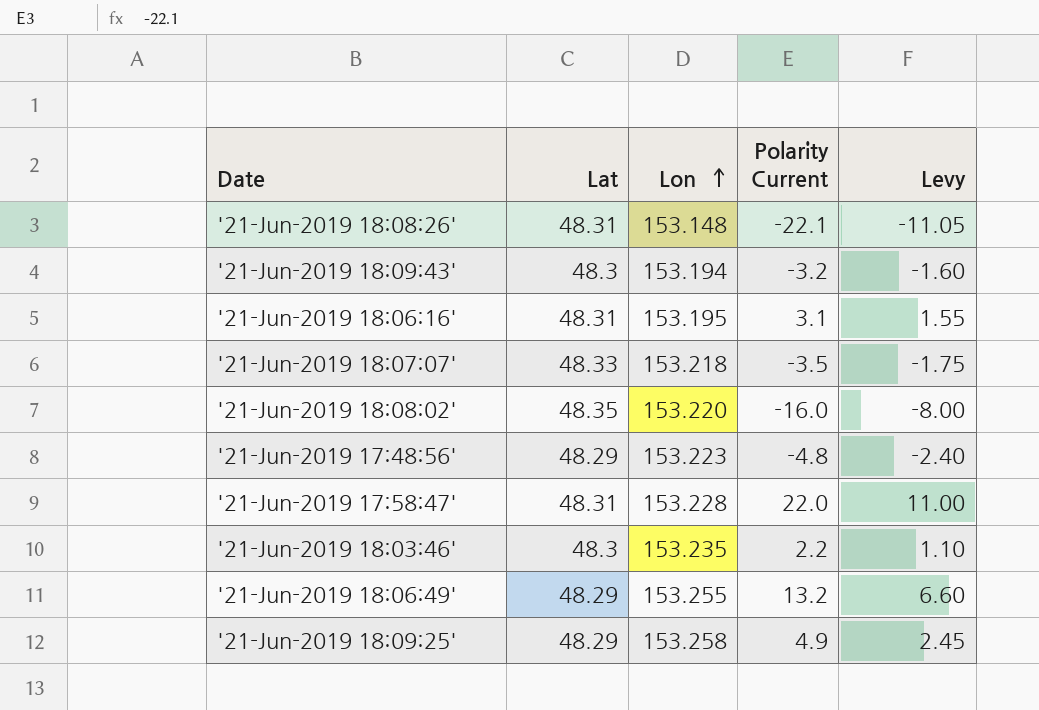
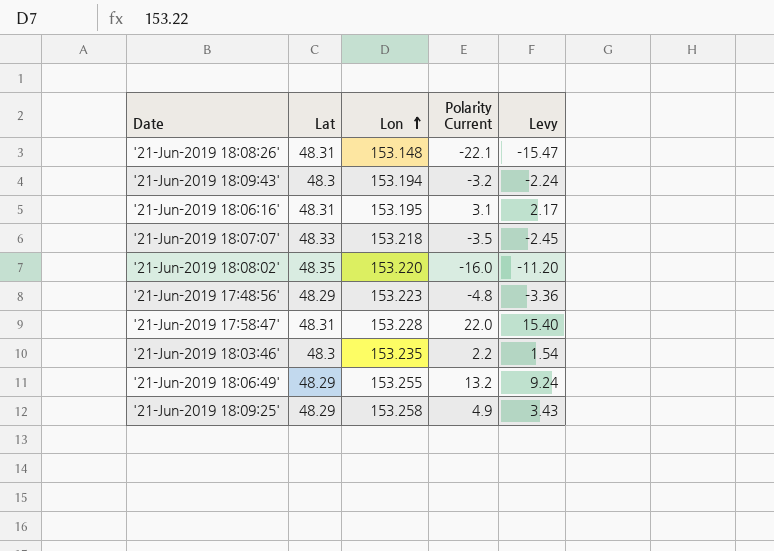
column Levy | formula: [Polarity Current] * 0.5 -> [Polarity Current] * 0.7

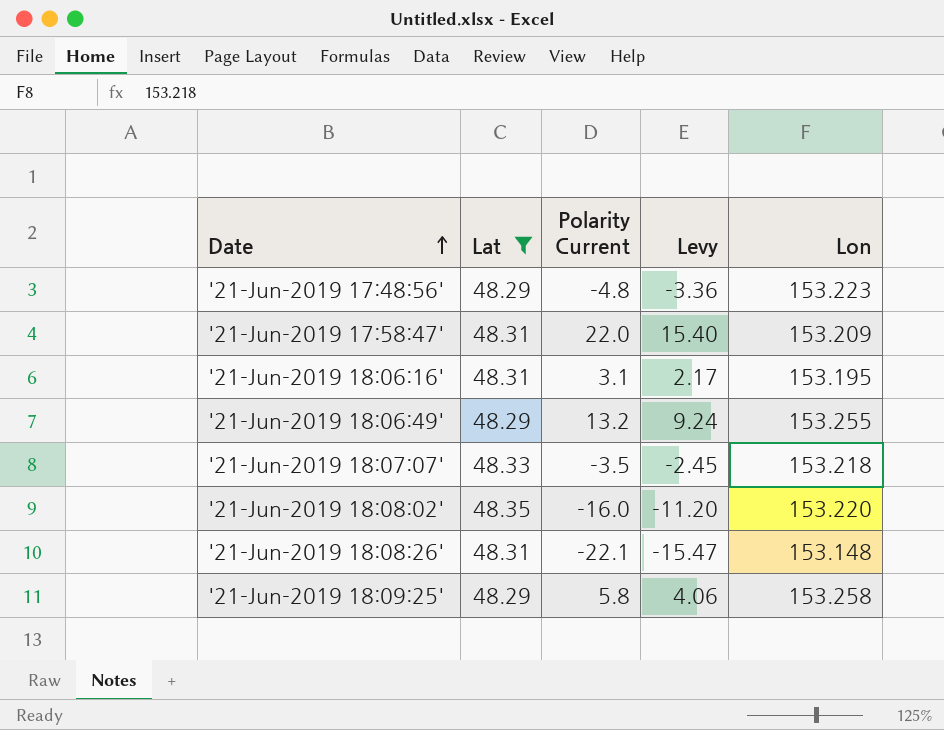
filter: none -> Lat != 48.3
row order: Lon ascending -> Date ascending
column Lon | position: 3 -> 5
'21-Jun-2019 17:58:47' | Lon: 153.228 -> 153.209
'21-Jun-2019 18:09:25' | Polarity Current: 4.9 -> 5.8
'21-Jun-2019 18:09:25' | Levy: 3.43 -> 4.06

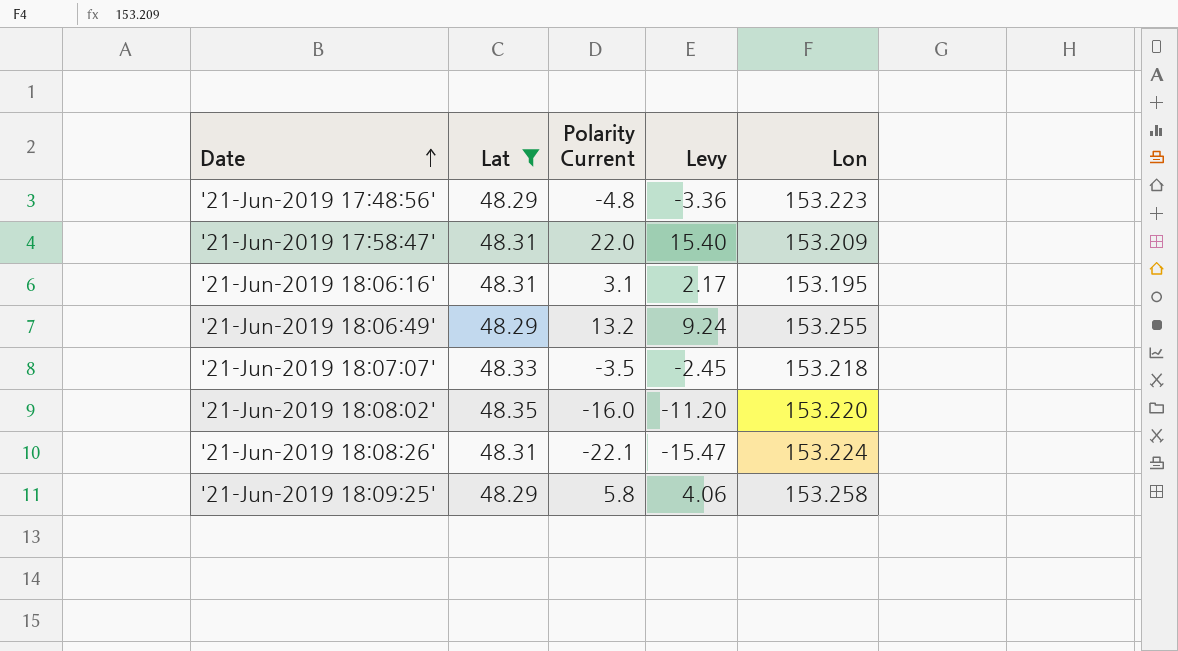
'21-Jun-2019 18:08:26' | Lon: 153.148 -> 153.224

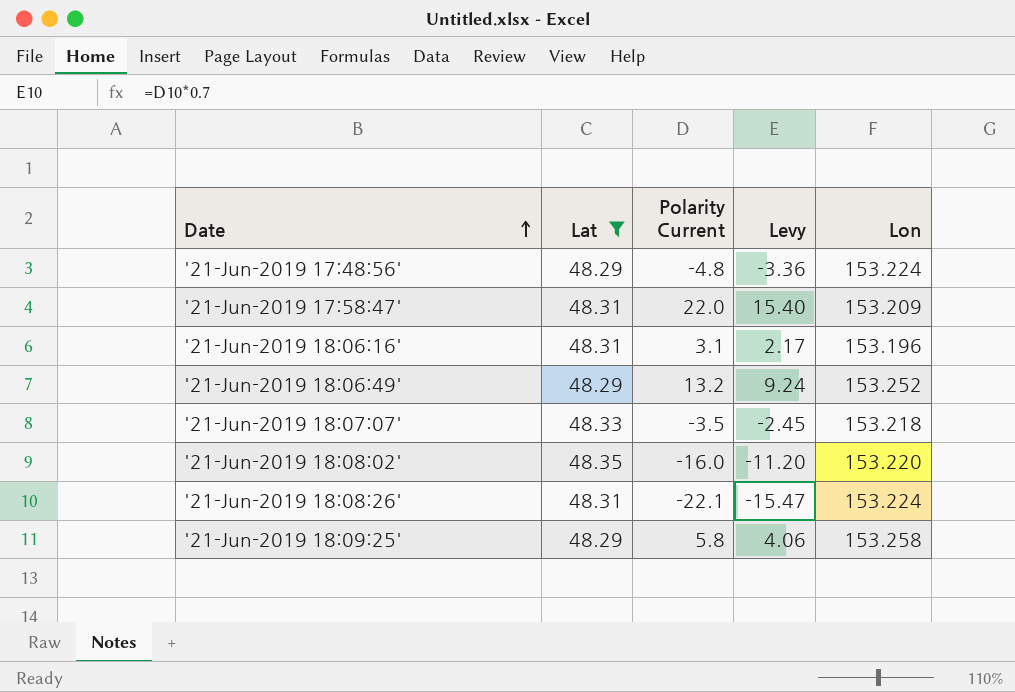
'21-Jun-2019 17:48:56' | Lon: 153.223 -> 153.224
'21-Jun-2019 18:06:16' | Lon: 153.195 -> 153.196
'21-Jun-2019 18:06:49' | Lon: 153.255 -> 153.252

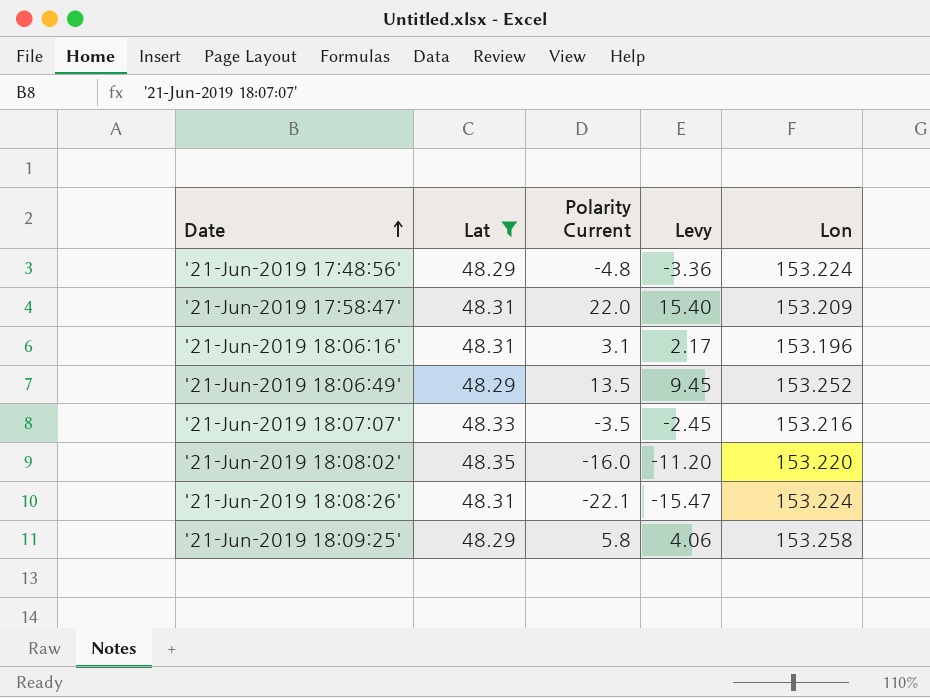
'21-Jun-2019 18:06:49' | Polarity Current: 13.2 -> 13.5
'21-Jun-2019 18:06:49' | Levy: 9.24 -> 9.45
'21-Jun-2019 18:07:07' | Lon: 153.218 -> 153.216

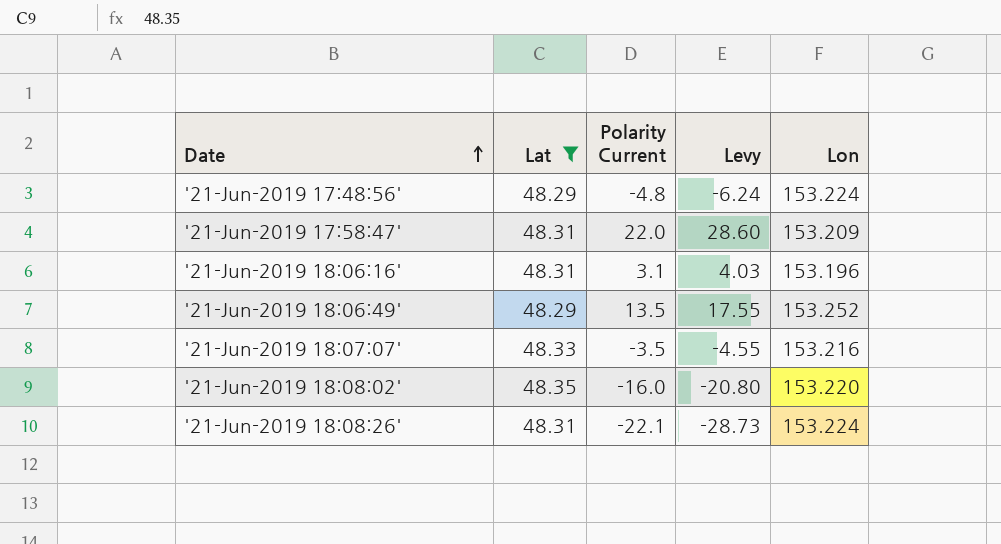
column Levy | formula: [Polarity Current] * 0.7 -> [Polarity Current] * 1.3
row '21-Jun-2019 18:09:25': 48.29 | 5.8 | 4.06 | 153.258 -> none

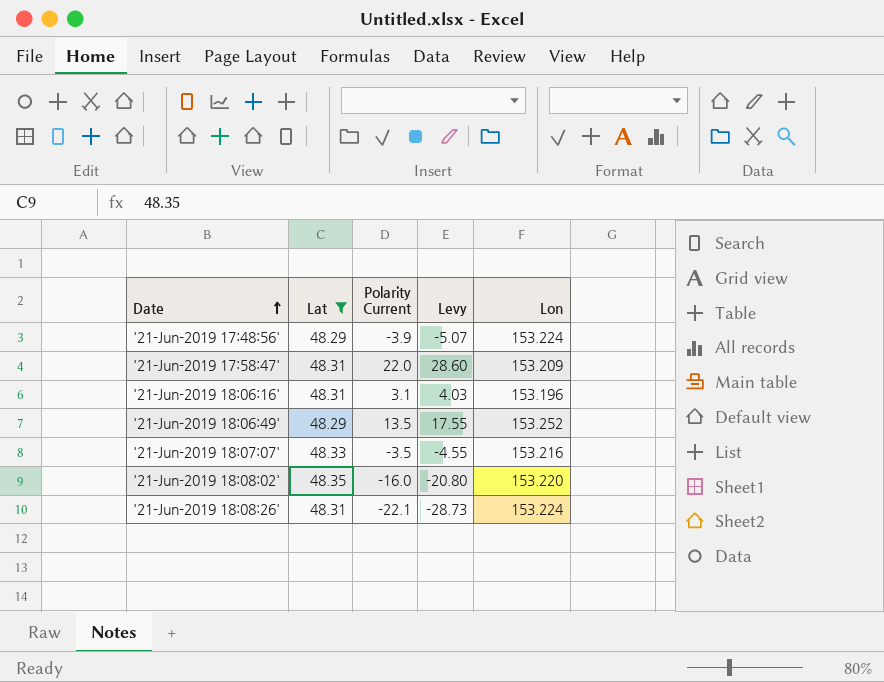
'21-Jun-2019 17:48:56' | Polarity Current: -4.8 -> -3.9
'21-Jun-2019 17:48:56' | Levy: -6.24 -> -5.07

